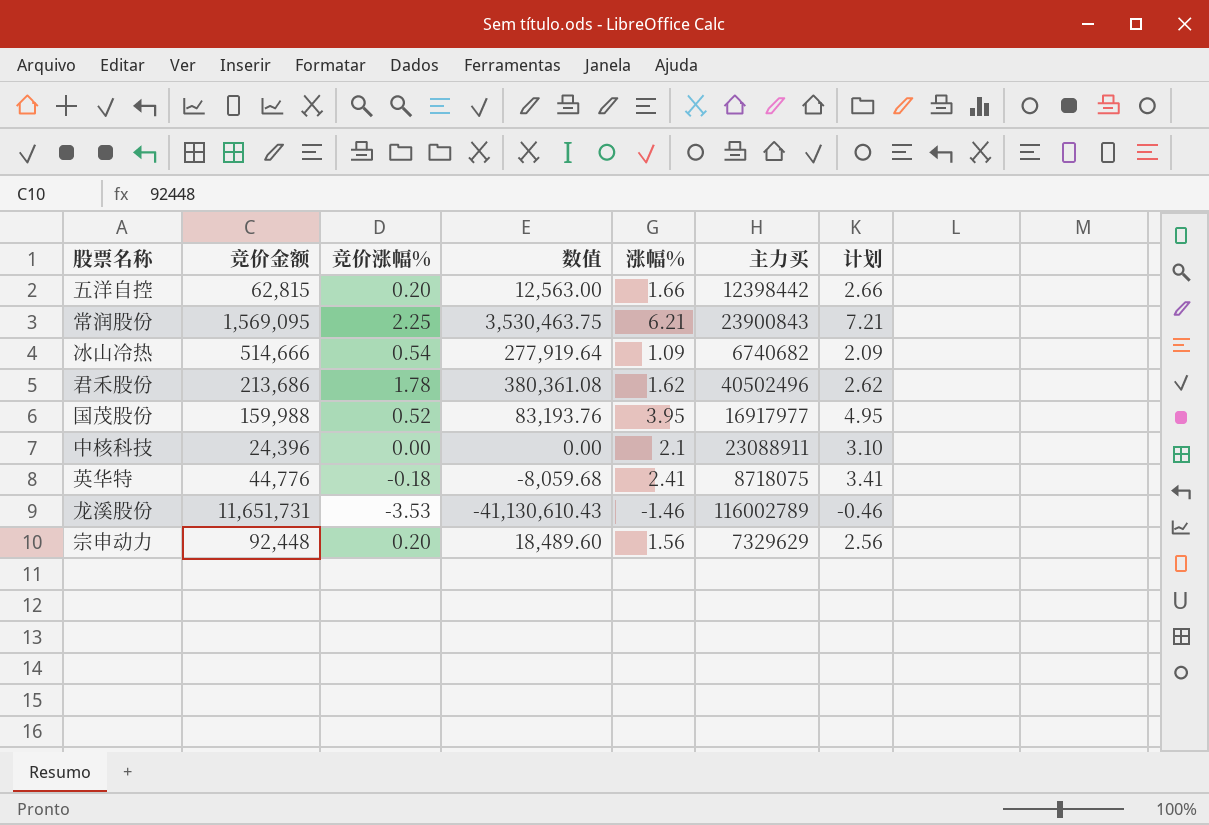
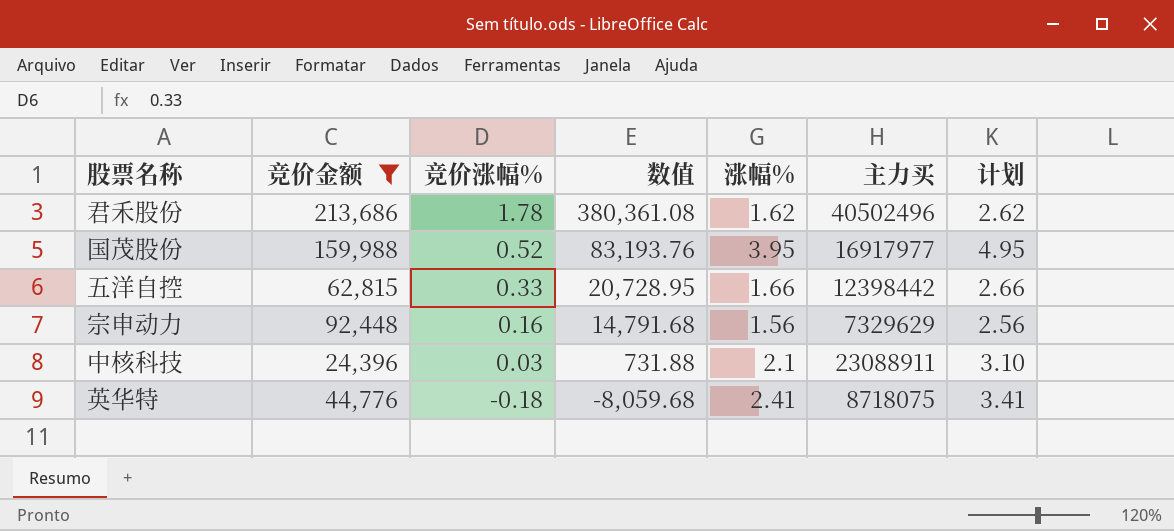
filter: none -> 竞价金额 <= 213,686
row order: none -> 竞价涨幅% descending
五洋自控 | 竞价涨幅%: 0.20 -> 0.33
五洋自控 | 数值: 12,563.00 -> 20,728.95
宗申动力 | 竞价涨幅%: 0.20 -> 0.16
宗申动力 | 数值: 18,489.60 -> 14,791.68
中核科技 | 竞价涨幅%: 0.00 -> 0.03
中核科技 | 数值: 0.00 -> 731.88

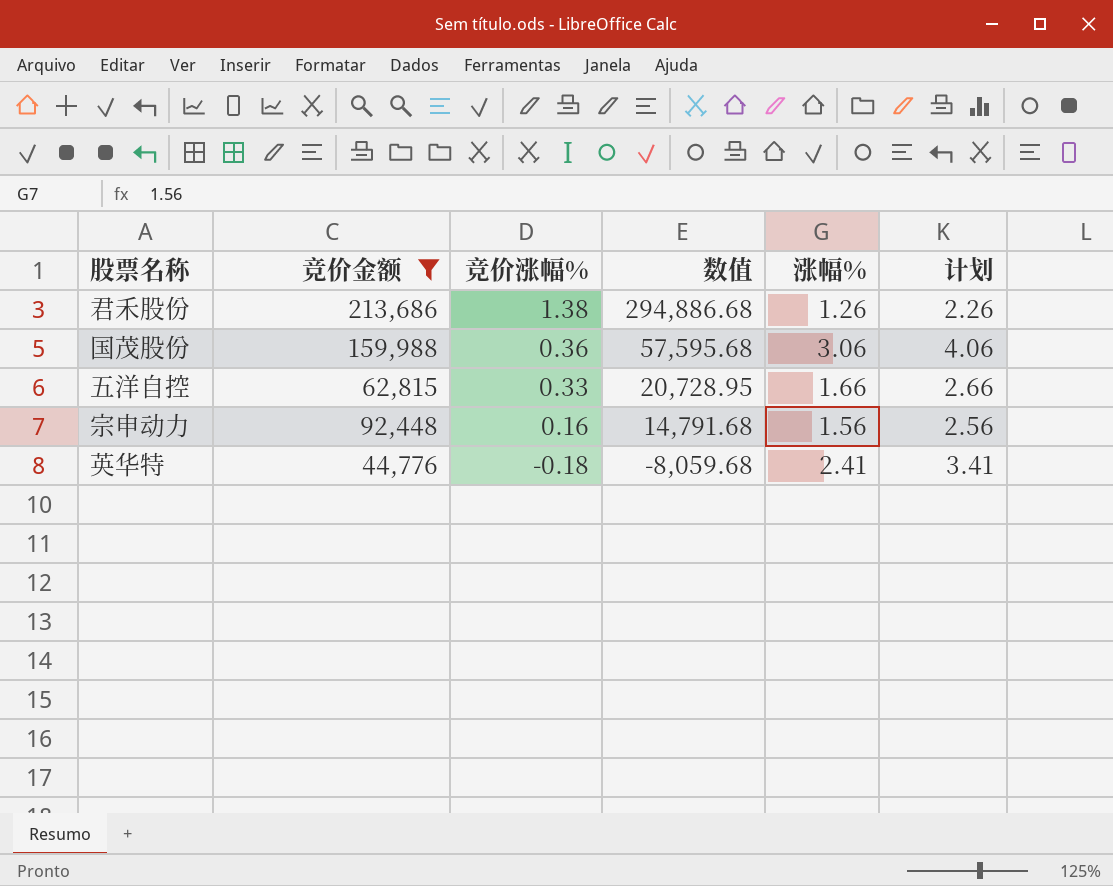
column 主力买 | position: 6 -> none
row 中核科技: 24,396 | 0.03 | 731.88 | 2.1 | 23088911 | 3.10 -> none
君禾股份 | 竞价涨幅%: 1.78 -> 1.38
君禾股份 | 数值: 380,361.08 -> 294,886.68
君禾股份 | 涨幅%: 1.62 -> 1.26
君禾股份 | 计划: 2.62 -> 2.26
国茂股份 | 竞价涨幅%: 0.52 -> 0.36
国茂股份 | 数值: 83,193.76 -> 57,595.68
国茂股份 | 涨幅%: 3.95 -> 3.06
国茂股份 | 计划: 4.95 -> 4.06

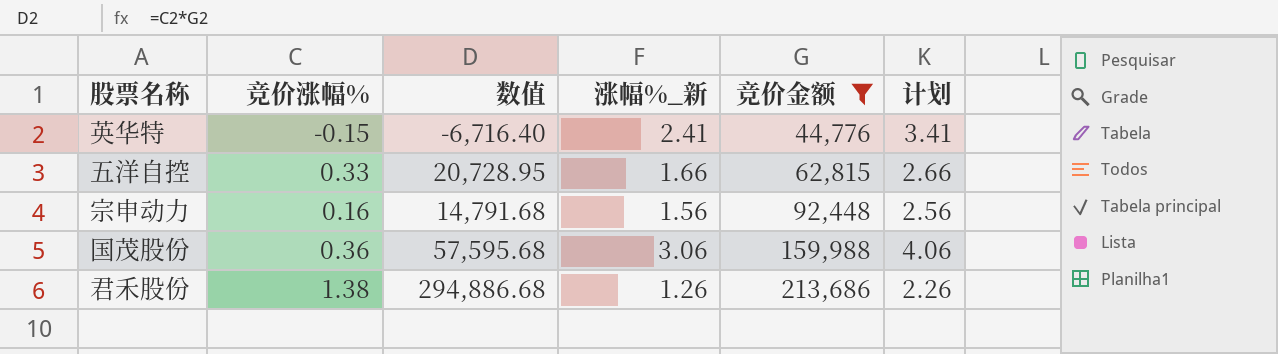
row order: 竞价涨幅% descending -> 竞价金额 ascending
column name: 涨幅% -> 涨幅%_新
column 竞价金额 | position: 2 -> 5
英华特 | 竞价涨幅%: -0.18 -> -0.15
英华特 | 数值: -8,059.68 -> -6,716.40

